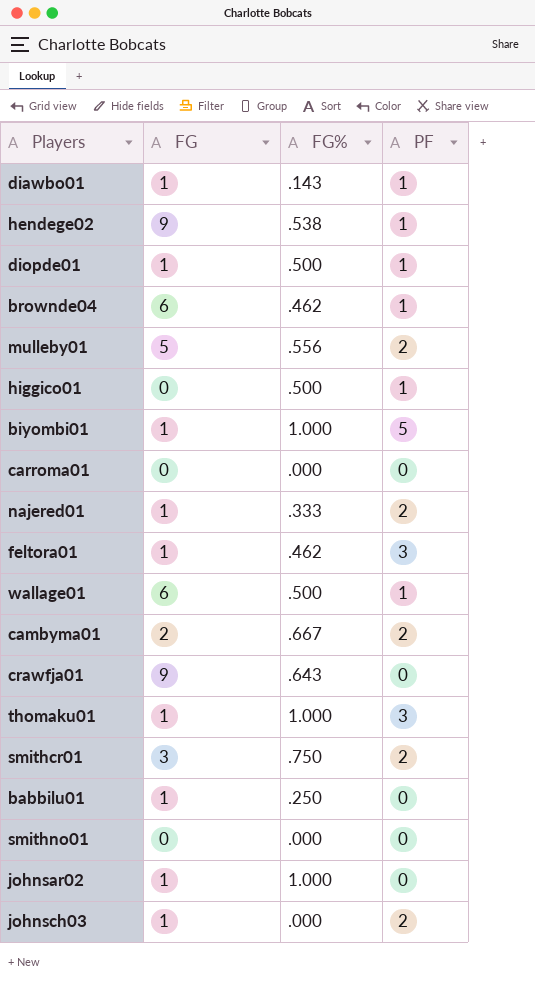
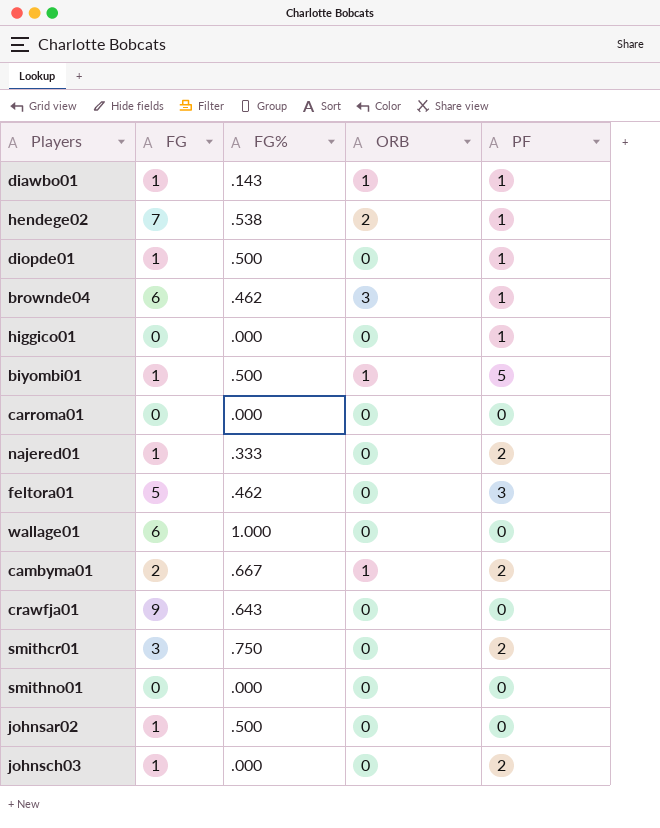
column ORB | position: none -> 4
row mulleby01: 5 | .556 | 2 -> none
row thomaku01: 1 | 1.000 | 3 -> none
row babbilu01: 1 | .250 | 0 -> none
hendege02 | FG: 9 -> 7
higgico01 | FG%: .500 -> .000
biyombi01 | FG%: 1.000 -> .500
feltora01 | FG: 1 -> 5
wallage01 | FG%: .500 -> 1.000
wallage01 | PF: 1 -> 0
johnsar02 | FG%: 1.000 -> .500

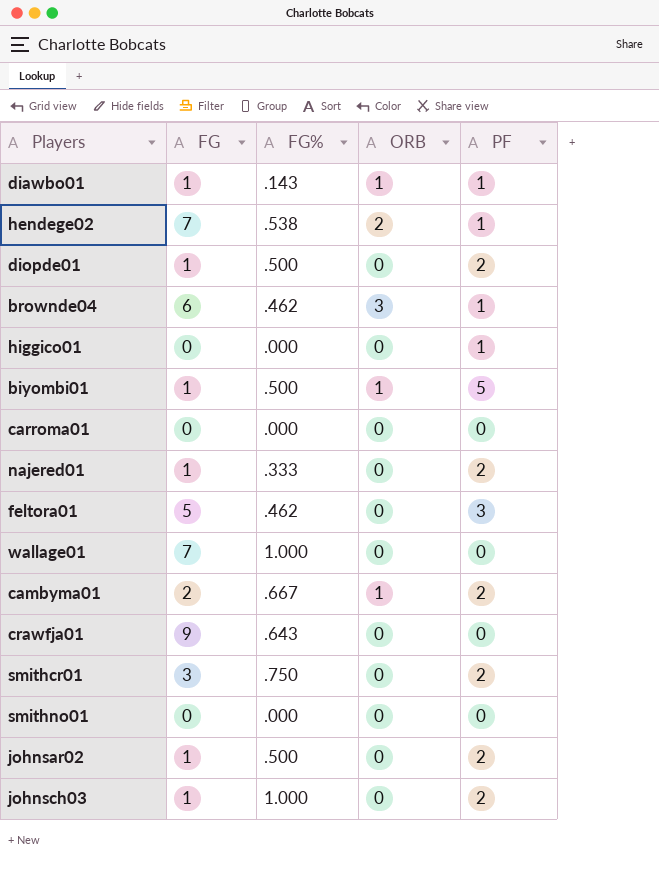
diopde01 | PF: 1 -> 2
wallage01 | FG: 6 -> 7
johnsar02 | PF: 0 -> 2
johnsch03 | FG%: .000 -> 1.000

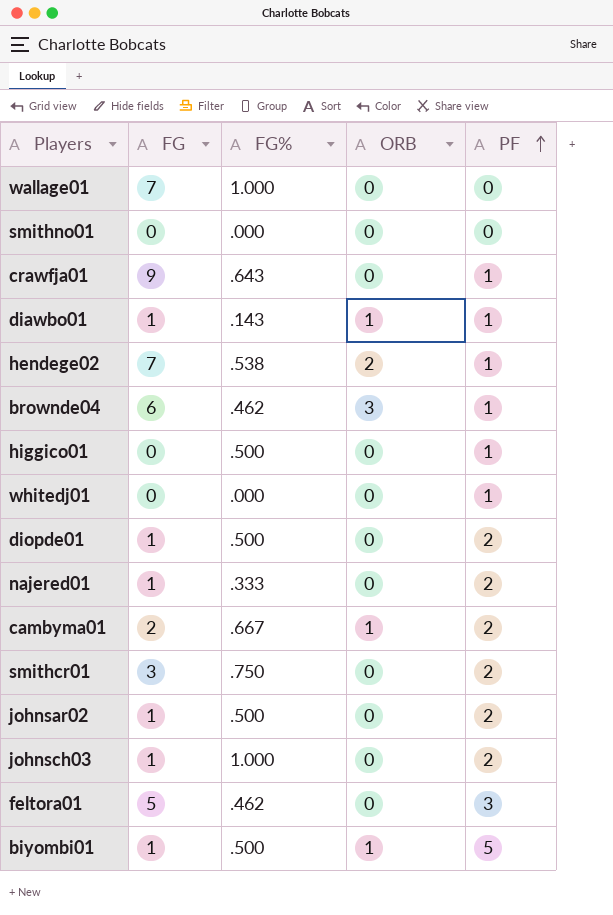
row order: none -> PF ascending
row carroma01: 0 | .000 | 0 | 0 -> none
crawfja01 | PF: 0 -> 1
higgico01 | FG%: .000 -> .500
row whitedj01: none -> 0 | .000 | 0 | 1

